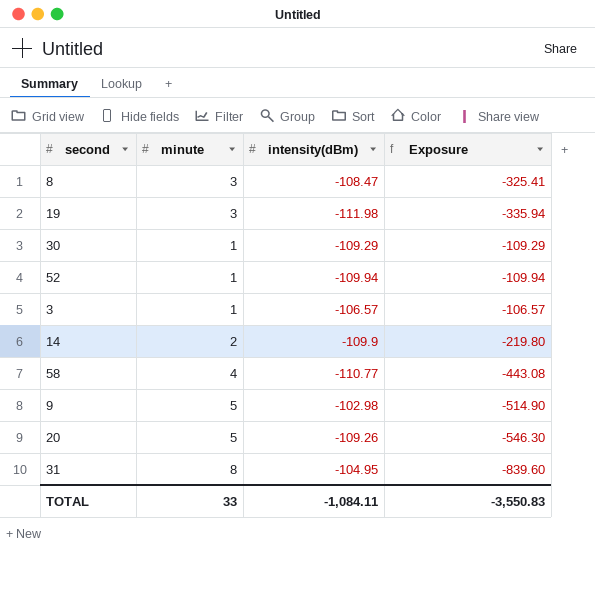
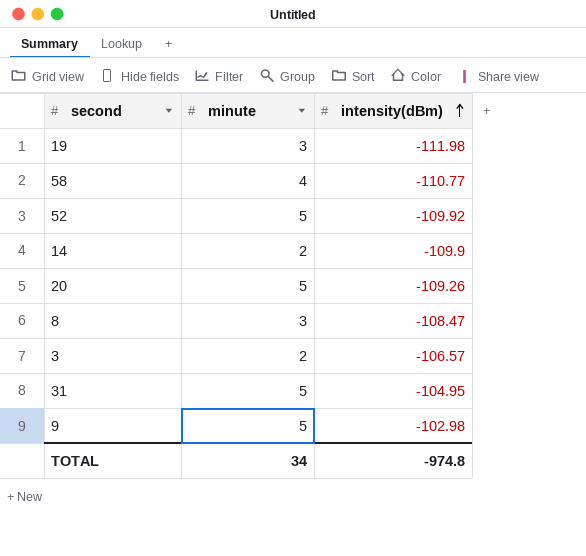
row order: none -> intensity(dBm) ascending
column Exposure | formula: [minute] * [intensity(dBm)] -> none
row 30: 1 | -109.29 | -109.29 -> none
52 | minute: 1 -> 5
52 | intensity(dBm): -109.94 -> -109.92
3 | minute: 1 -> 2
31 | minute: 8 -> 5
TOTAL | minute: 33 -> 34
TOTAL | intensity(dBm): -1,084.11 -> -974.8

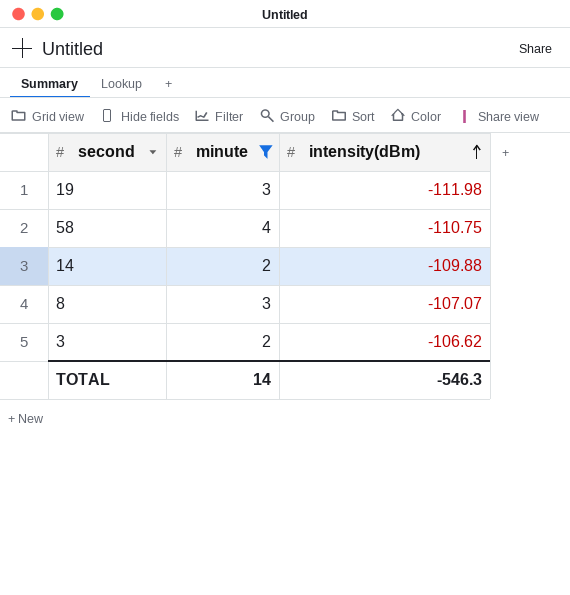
filter: none -> minute != 5
58 | intensity(dBm): -110.77 -> -110.75
14 | intensity(dBm): -109.9 -> -109.88
8 | intensity(dBm): -108.47 -> -107.07
3 | intensity(dBm): -106.57 -> -106.62
TOTAL | minute: 34 -> 14
TOTAL | intensity(dBm): -974.8 -> -546.3

